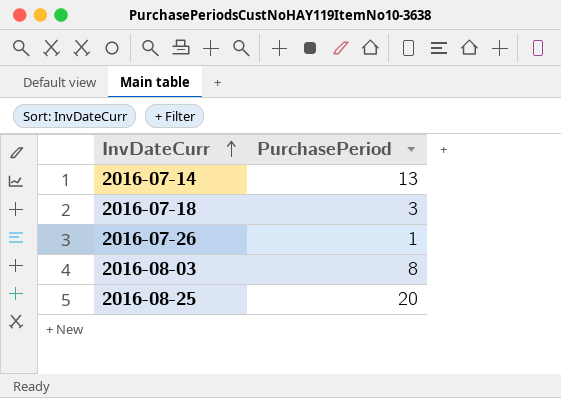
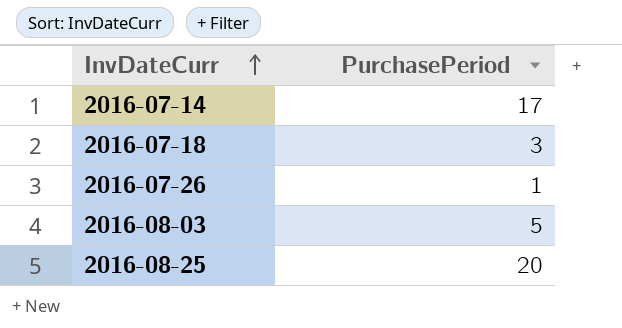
2016-07-14 | PurchasePeriod: 13 -> 17
2016-08-03 | PurchasePeriod: 8 -> 5

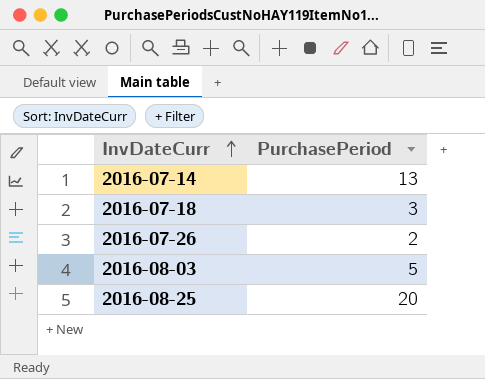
2016-07-14 | PurchasePeriod: 17 -> 13
2016-07-26 | PurchasePeriod: 1 -> 2

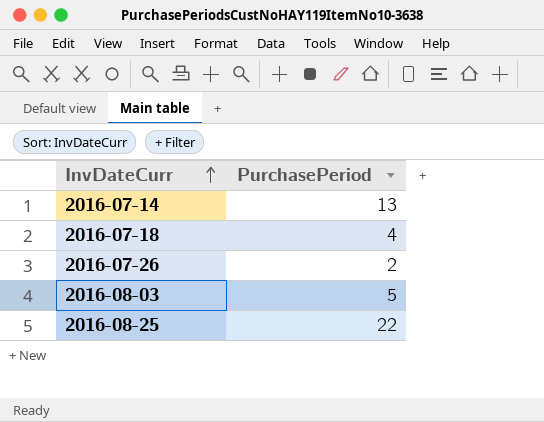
2016-07-18 | PurchasePeriod: 3 -> 4
2016-08-25 | PurchasePeriod: 20 -> 22

